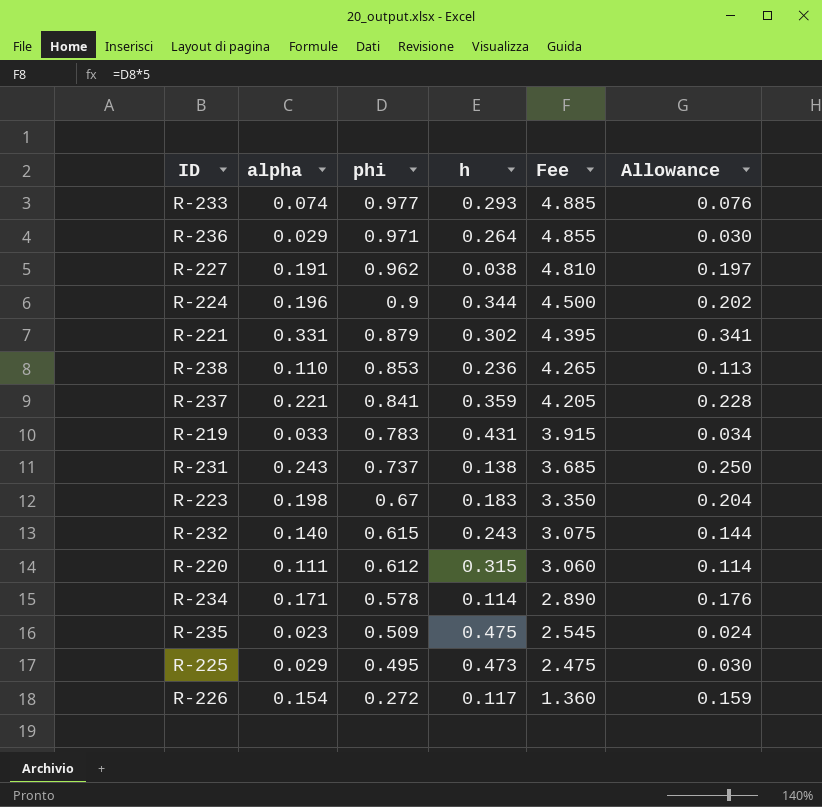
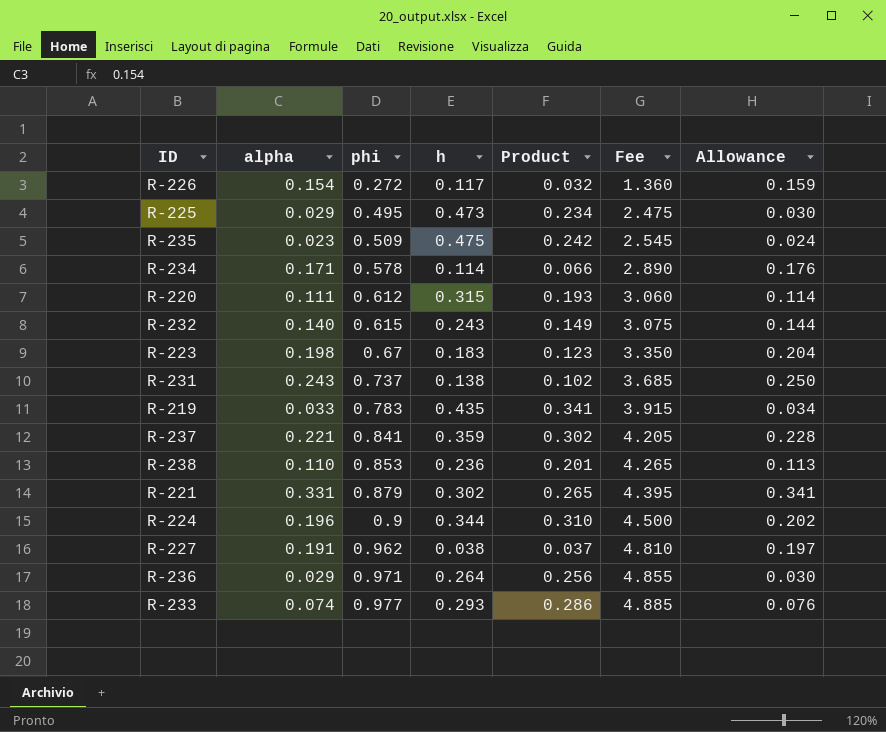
row order: phi descending -> phi ascending
column Product | formula: none -> [phi] * [h]
R-219 | h: 0.431 -> 0.435

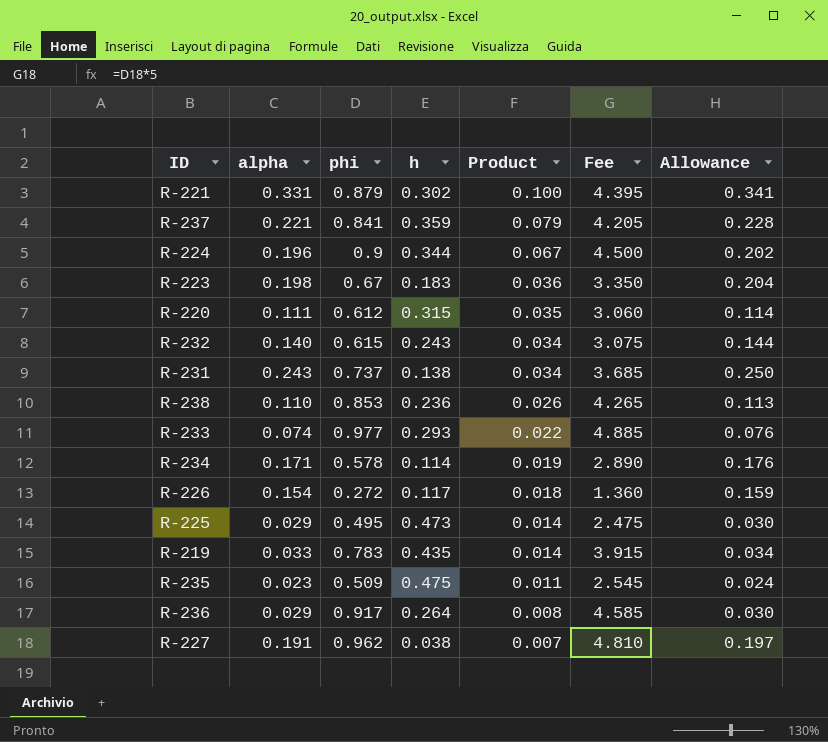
row order: phi ascending -> Product descending
column Product | formula: [phi] * [h] -> [alpha] * [h]
R-236 | phi: 0.971 -> 0.917
R-236 | Fee: 4.855 -> 4.585

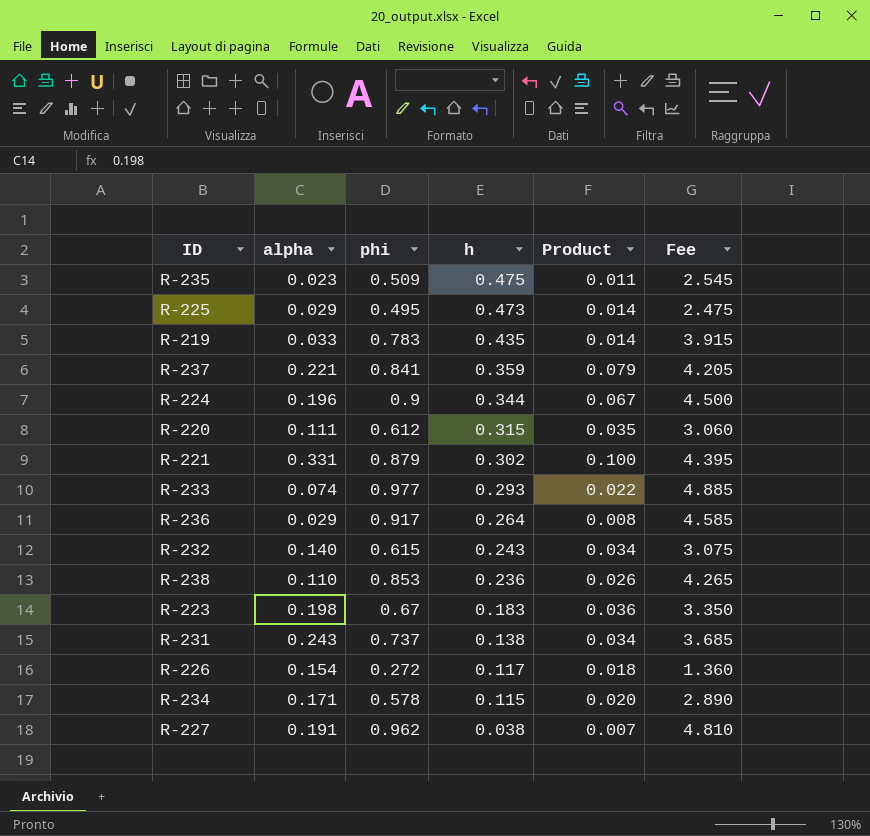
row order: Product descending -> h descending
column Allowance | formula: [alpha] * 1.03 -> none
R-234 | h: 0.114 -> 0.115
R-234 | Product: 0.019 -> 0.020

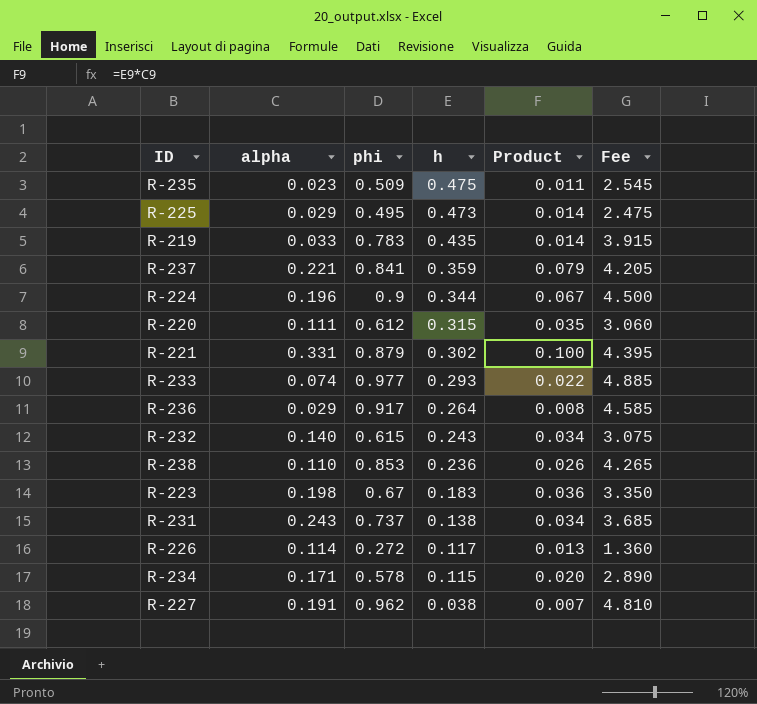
R-226 | alpha: 0.154 -> 0.114
R-226 | Product: 0.018 -> 0.013

